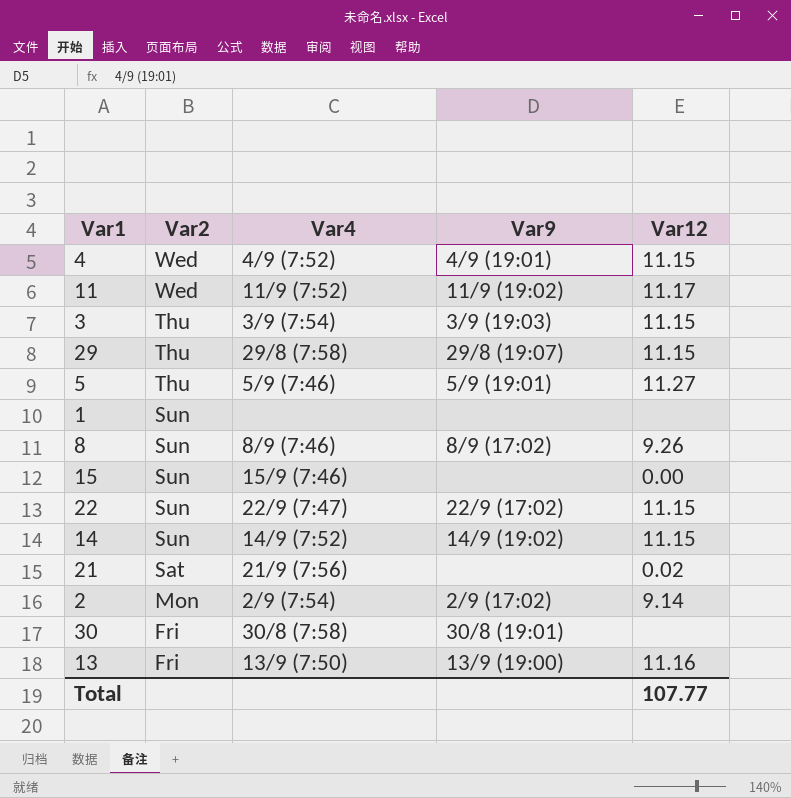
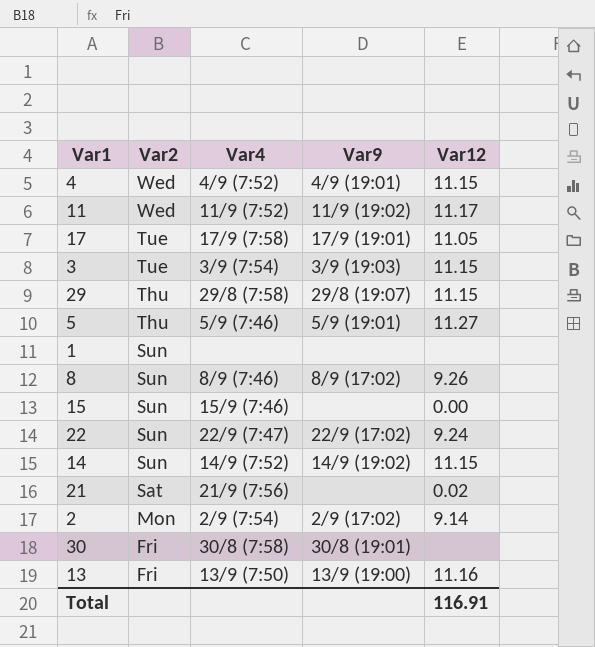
row 17: none -> Tue | 17/9 (7:58) | 17/9 (19:01) | 11.05
3 | Var2: Thu -> Tue
22 | Var12: 11.15 -> 9.24
Total | Var12: 107.77 -> 116.91

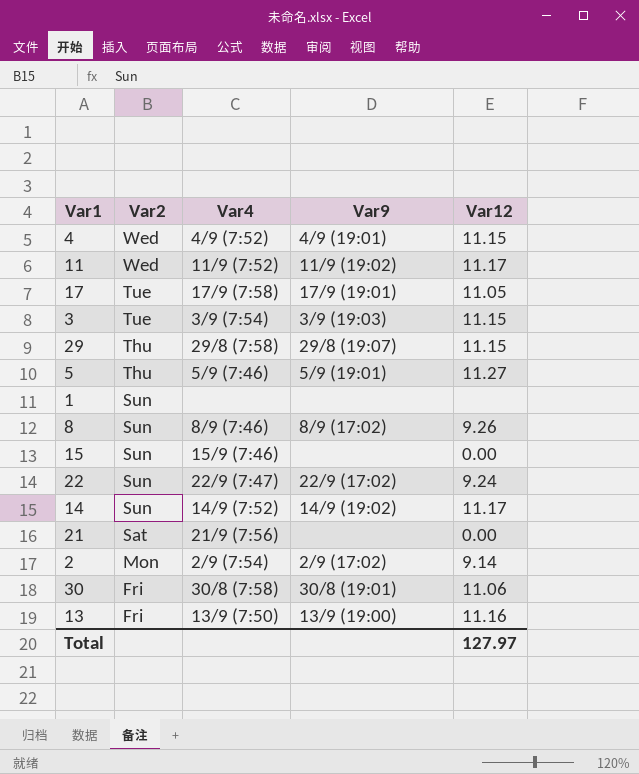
14 | Var12: 11.15 -> 11.17
21 | Var12: 0.02 -> 0.00
30 | Var12: none -> 11.06
Total | Var12: 116.91 -> 127.97

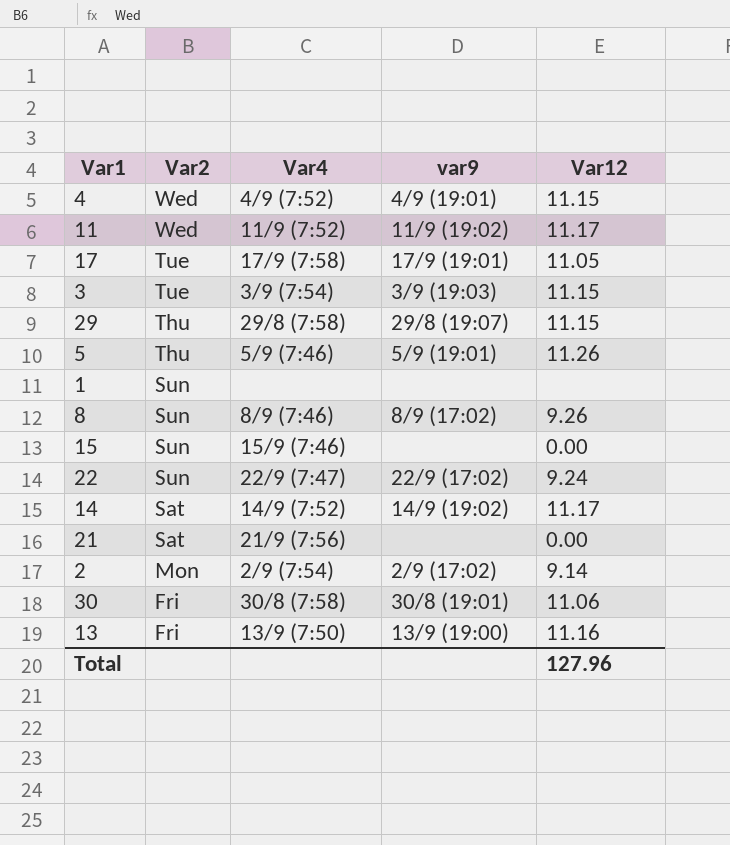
column name: Var9 -> var9
5 | Var12: 11.27 -> 11.26
14 | Var2: Sun -> Sat
Total | Var12: 127.97 -> 127.96

